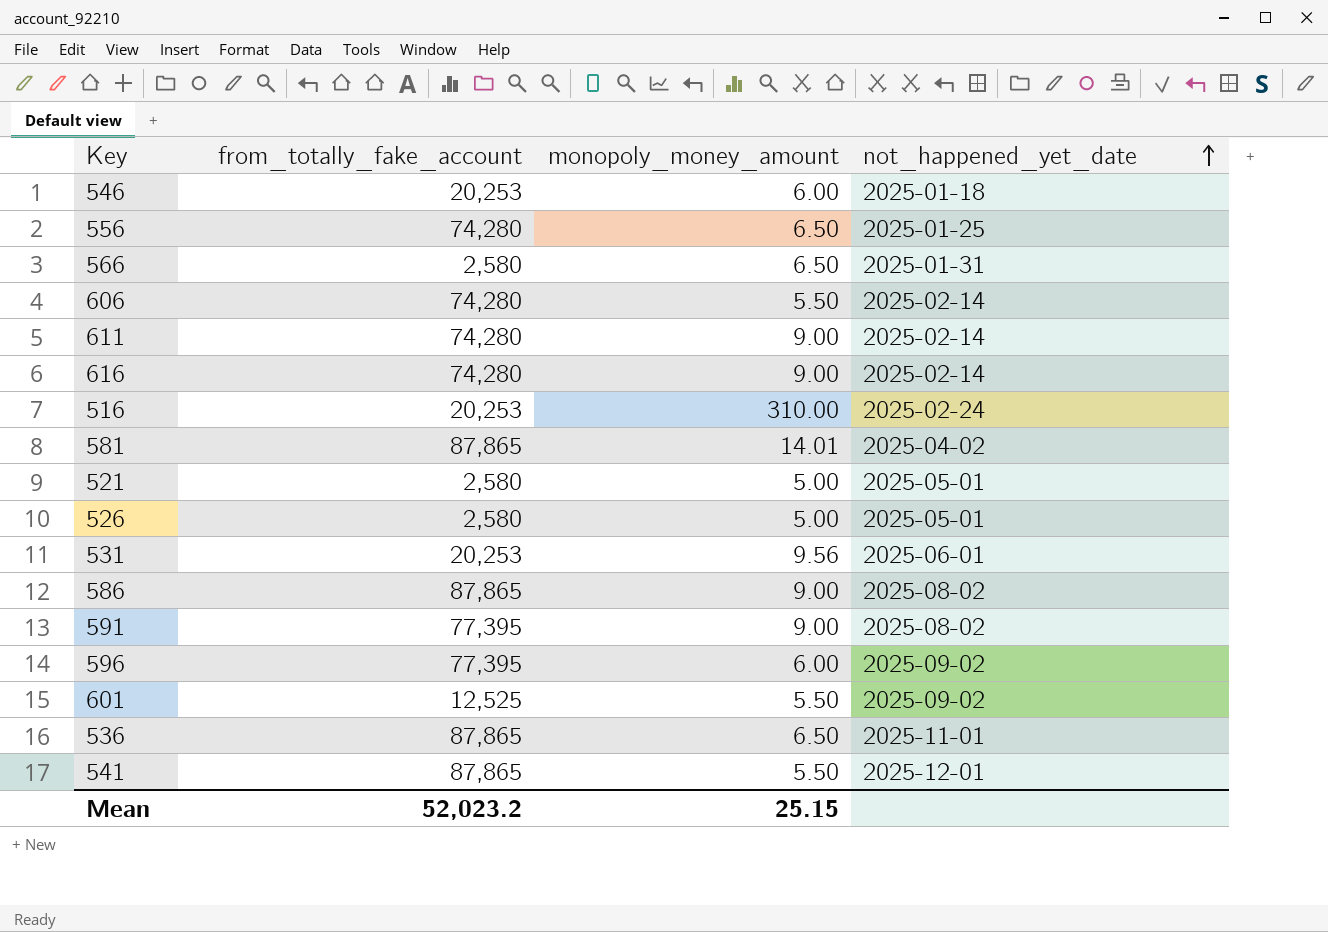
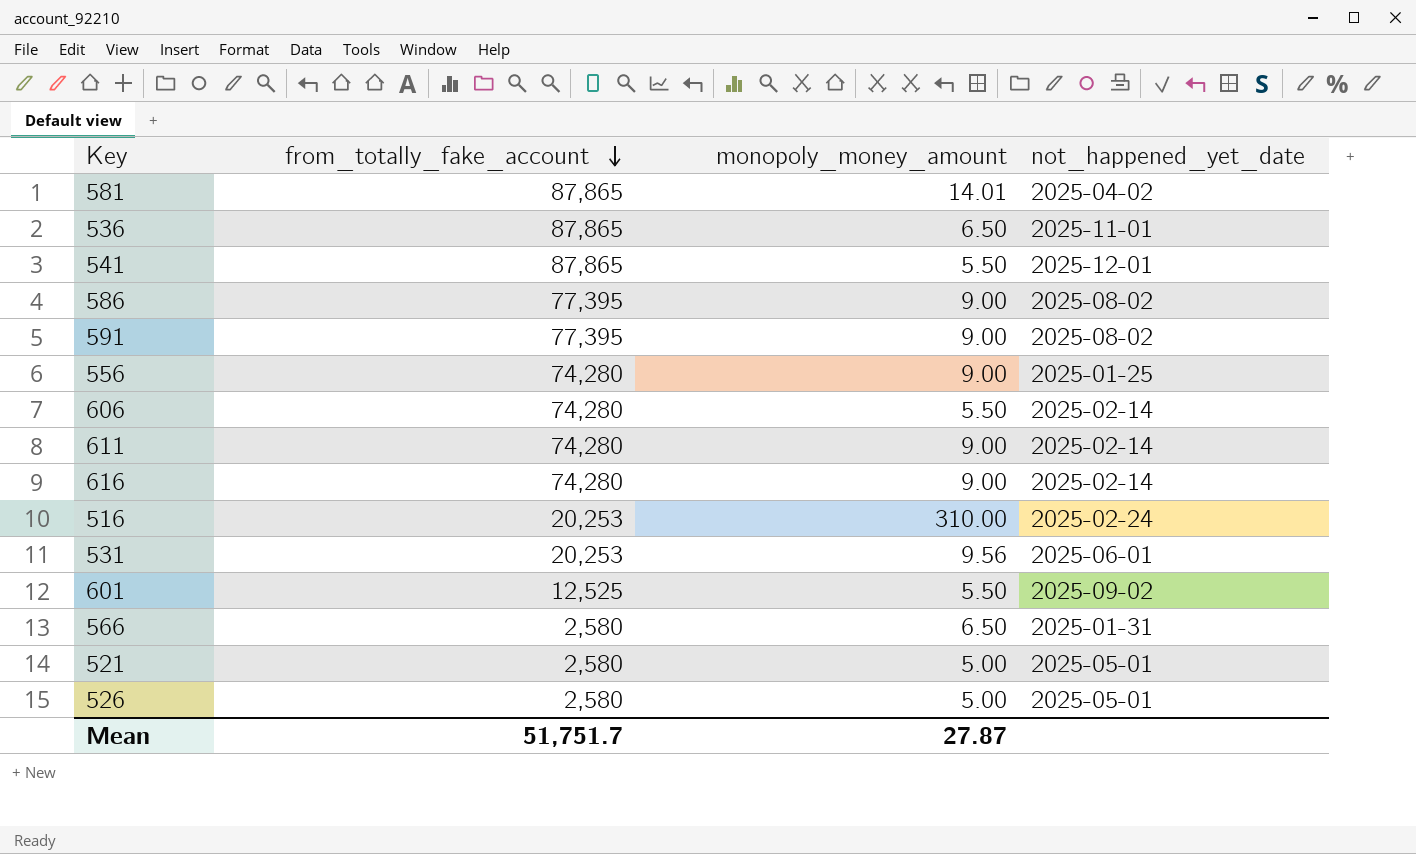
row order: not_happened_yet_date ascending -> from_totally_fake_account descending
row 546: 20,253 | 6.00 | 2025-01-18 -> none
row 596: 77,395 | 6.00 | 2025-09-02 -> none
586 | from_totally_fake_account: 87,865 -> 77,395
556 | monopoly_money_amount: 6.50 -> 9.00
Mean | from_totally_fake_account: 52,023.2 -> 51,751.7
Mean | monopoly_money_amount: 25.15 -> 27.87

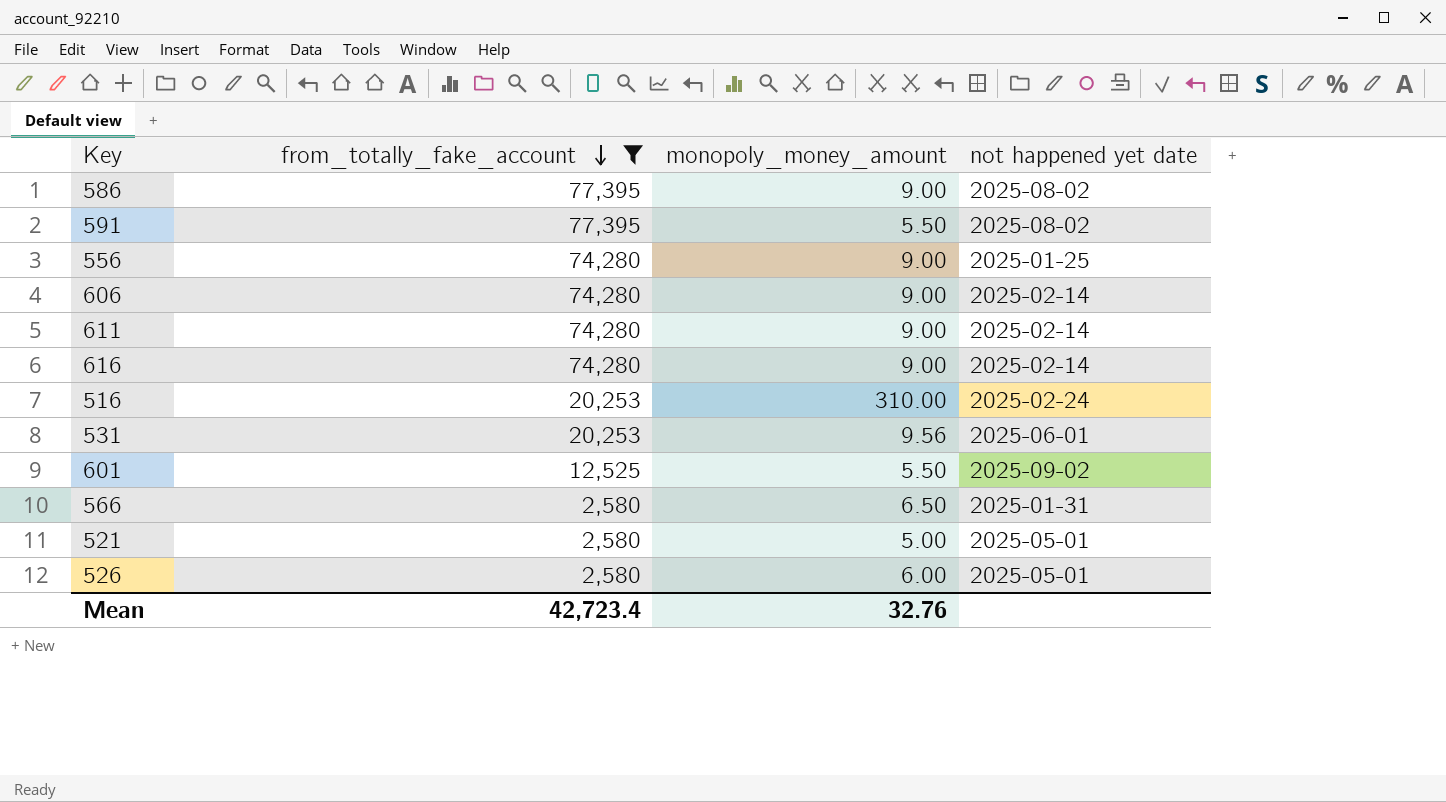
filter: none -> from_totally_fake_account != 87,865
column name: not_happened_yet_date -> not happened yet date
591 | monopoly_money_amount: 9.00 -> 5.50
606 | monopoly_money_amount: 5.50 -> 9.00
526 | monopoly_money_amount: 5.00 -> 6.00
Mean | from_totally_fake_account: 51,751.7 -> 42,723.4
Mean | monopoly_money_amount: 27.87 -> 32.76

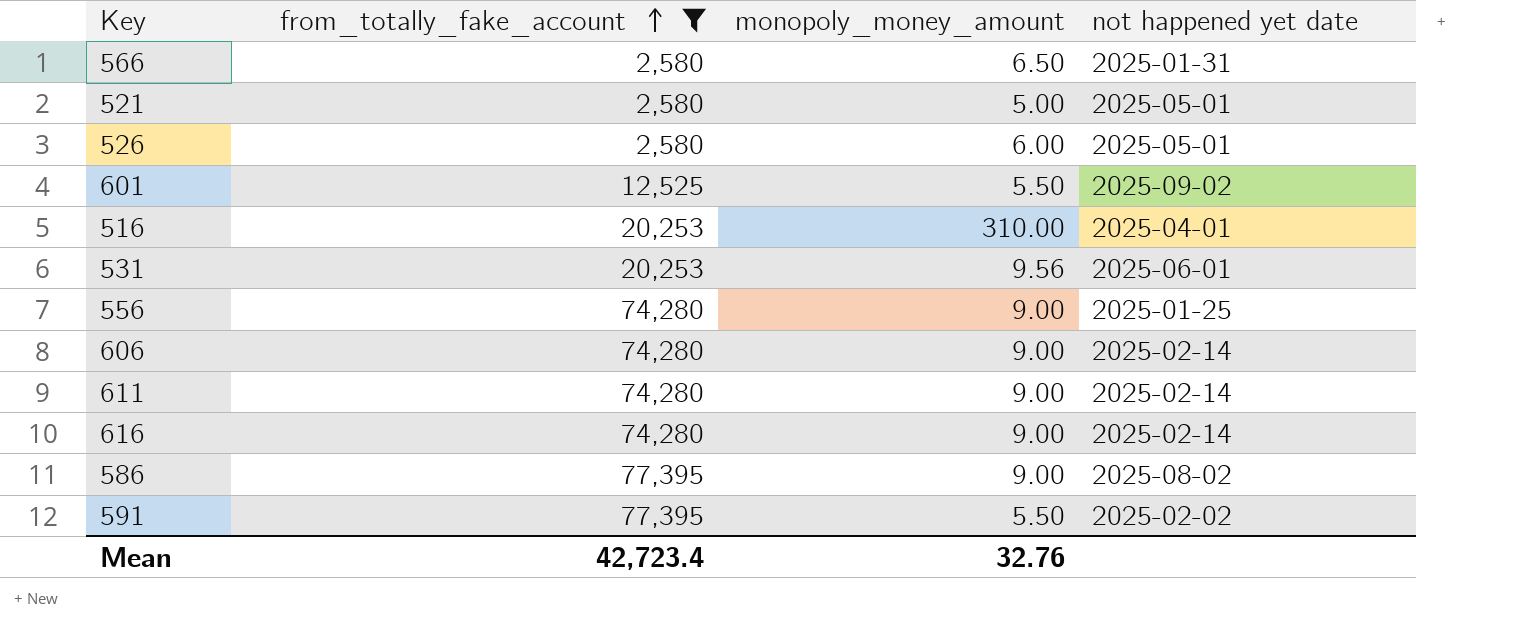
row order: from_totally_fake_account descending -> from_totally_fake_account ascending
516 | not happened yet date: 2025-02-24 -> 2025-04-01
591 | not happened yet date: 2025-08-02 -> 2025-02-02

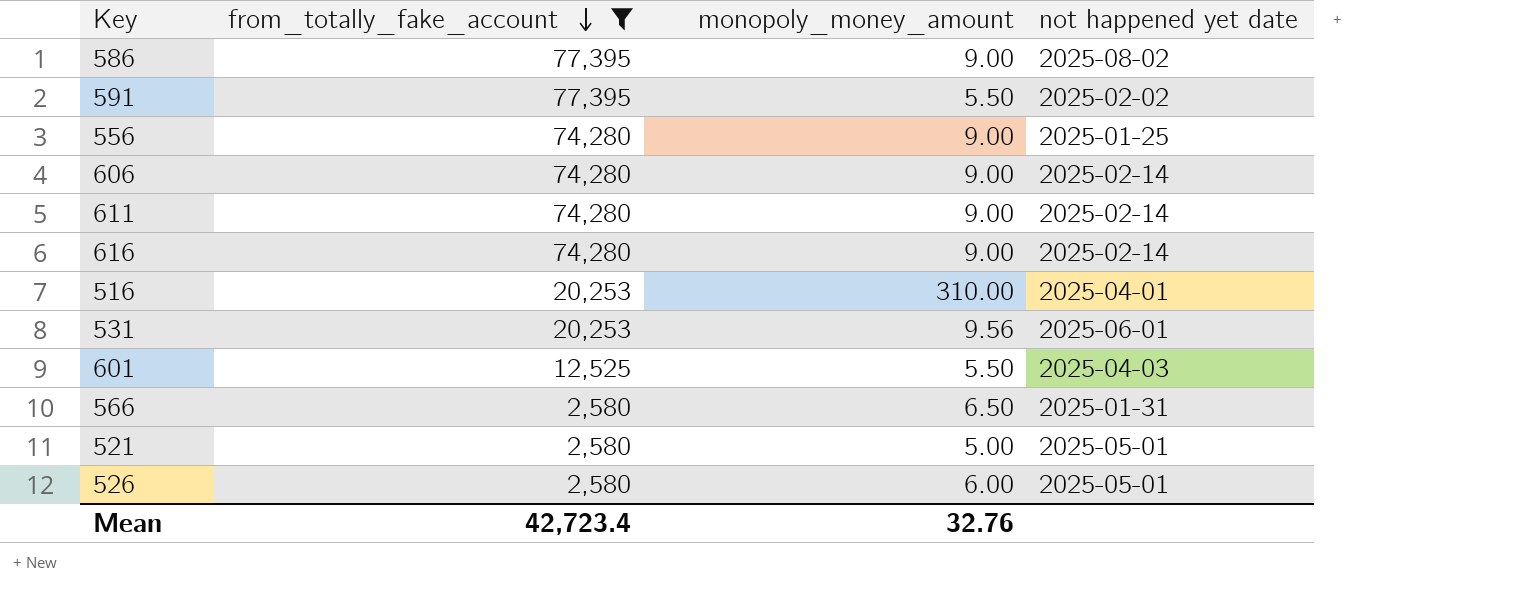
row order: from_totally_fake_account ascending -> from_totally_fake_account descending
601 | not happened yet date: 2025-09-02 -> 2025-04-03

